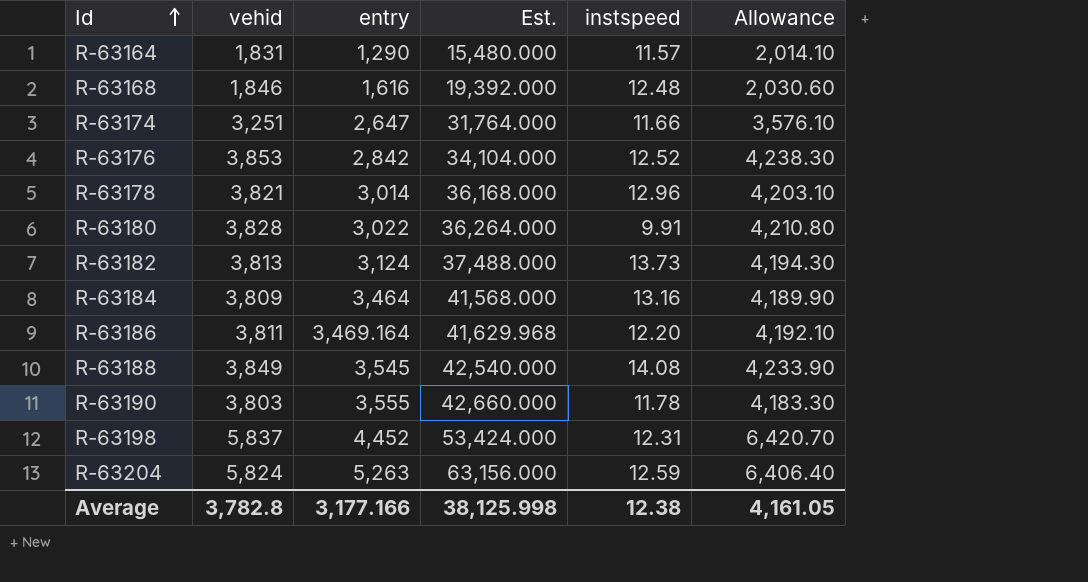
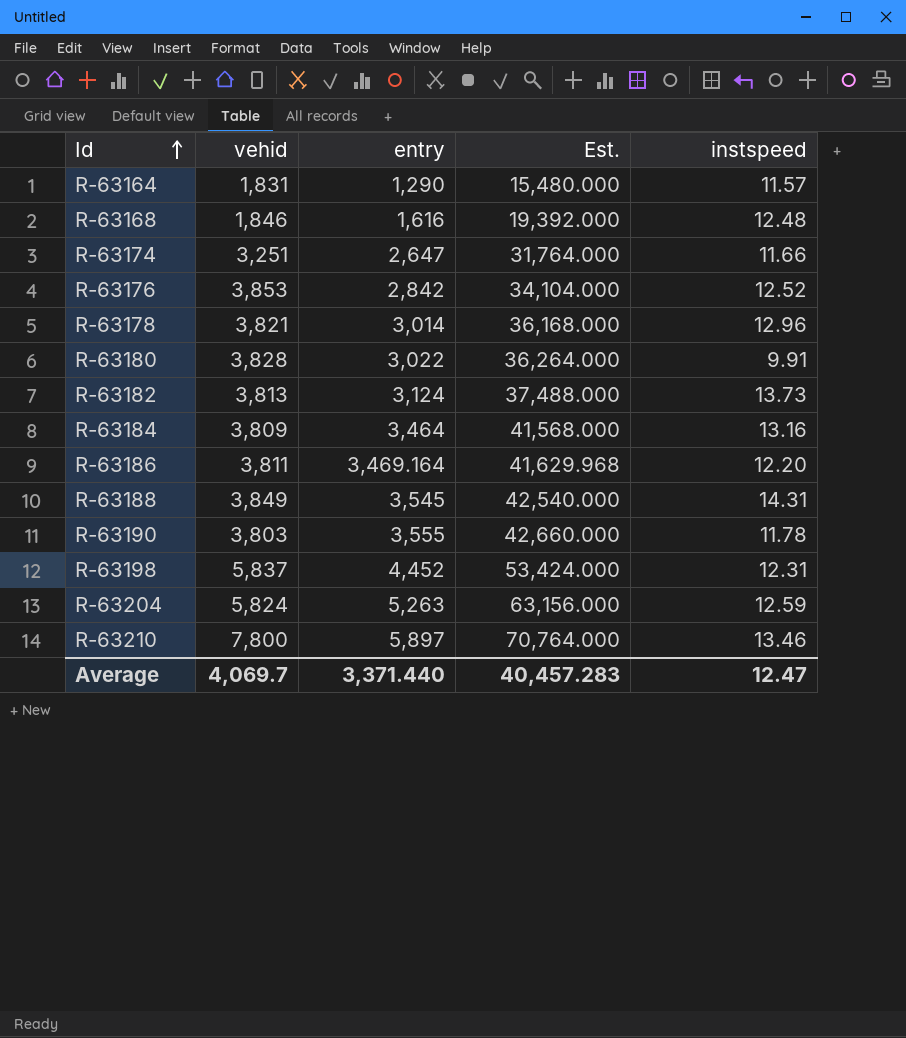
column Allowance | formula: [vehid] * 1.1 -> none
R-63188 | instspeed: 14.08 -> 14.31
row R-63210: none -> 7,800 | 5,897 | 70,764.000 | 13.46
Average | vehid: 3,782.8 -> 4,069.7
Average | entry: 3,177.166 -> 3,371.440
Average | Est.: 38,125.998 -> 40,457.283
Average | instspeed: 12.38 -> 12.47

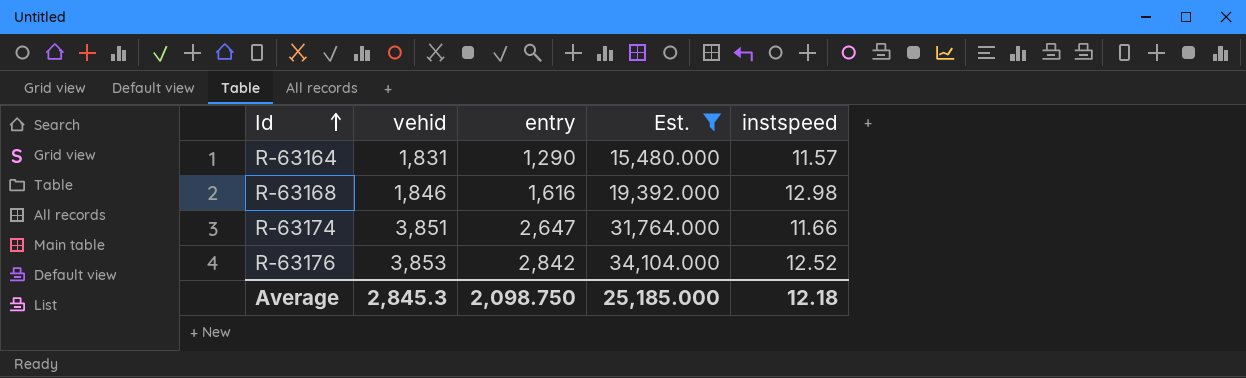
filter: none -> Est. <= 34,104.000
R-63168 | instspeed: 12.48 -> 12.98
R-63174 | vehid: 3,251 -> 3,851
Average | vehid: 4,069.7 -> 2,845.3
Average | entry: 3,371.440 -> 2,098.750
Average | Est.: 40,457.283 -> 25,185.000
Average | instspeed: 12.47 -> 12.18

